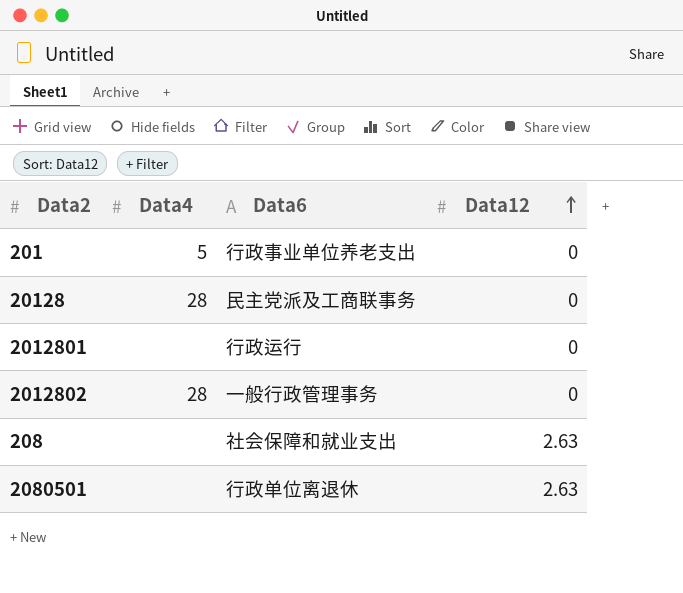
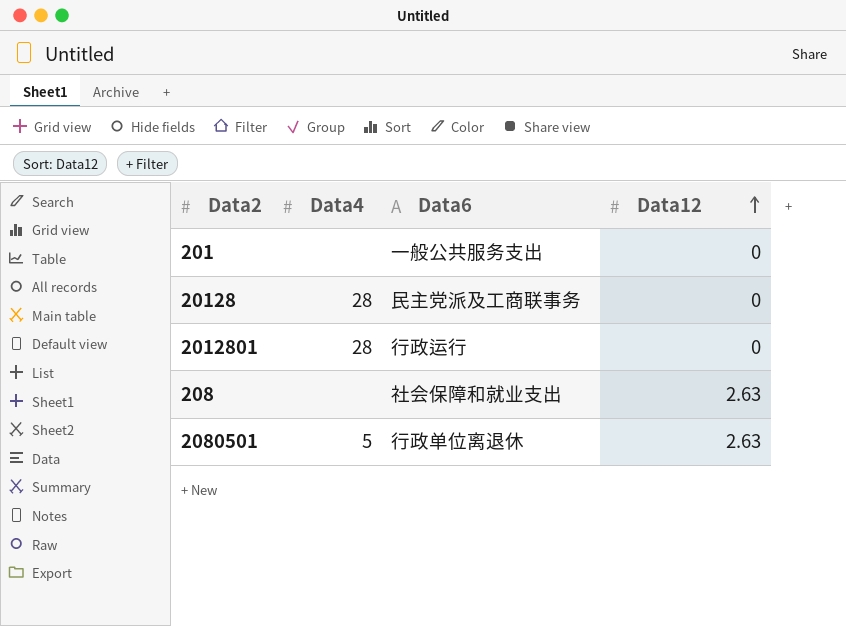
row 2012802: 28 | 一般行政管理事务 | 0 -> none
201 | Data4: 5 -> none
201 | Data6: 行政事业单位养老支出 -> 一般公共服务支出
2012801 | Data4: none -> 28
2080501 | Data4: none -> 5

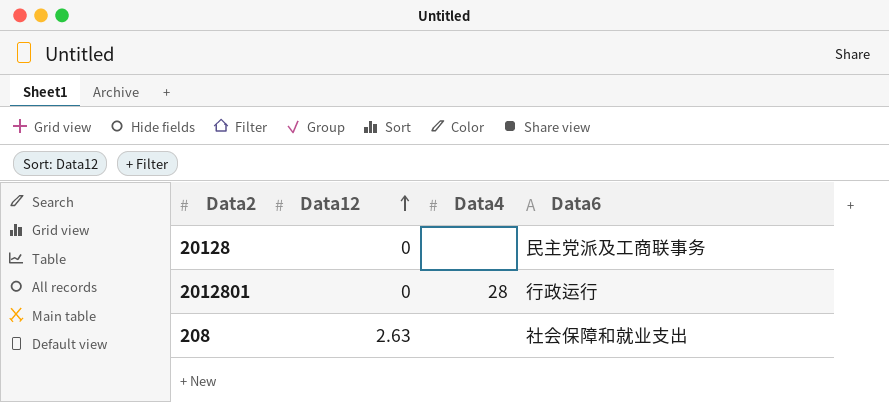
column Data12 | position: 4 -> 2
row 201: none | 一般公共服务支出 | 0 -> none
row 2080501: 5 | 行政单位离退休 | 2.63 -> none
20128 | Data4: 28 -> none

